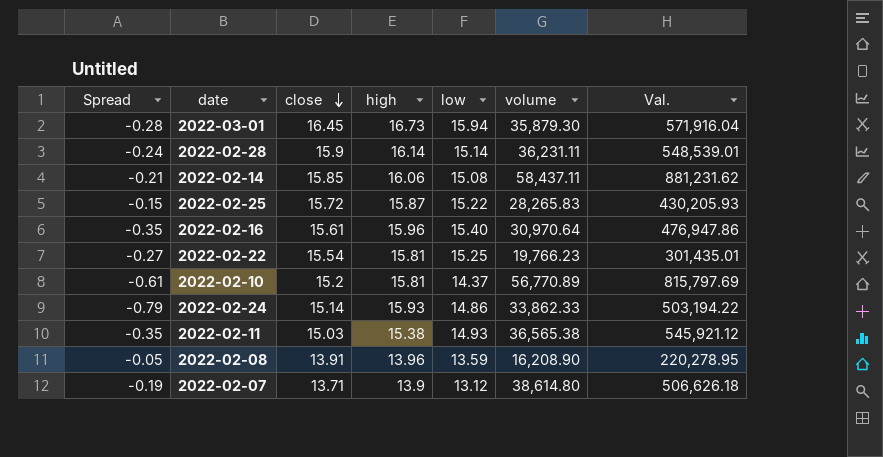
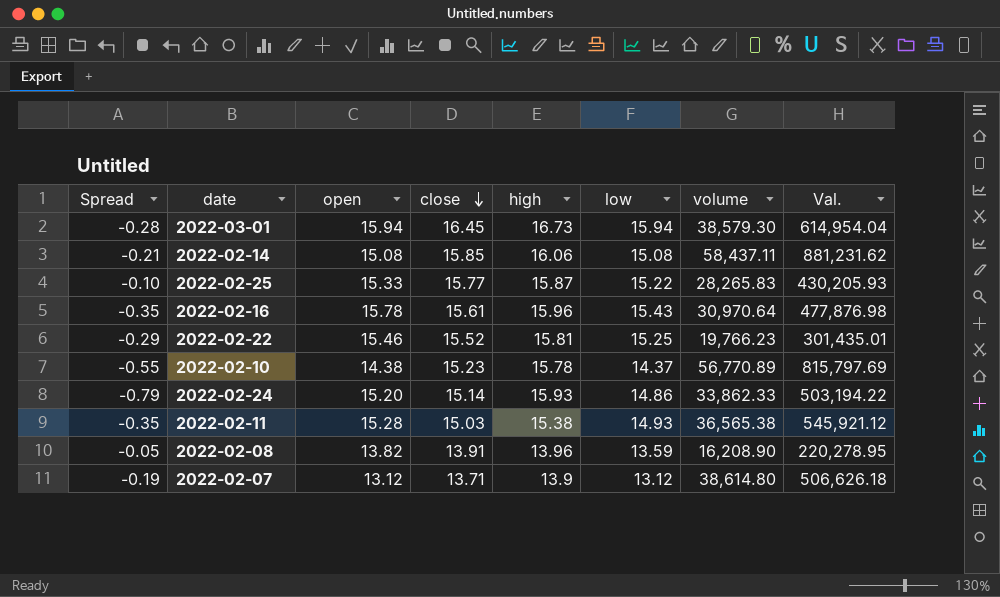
column open | position: none -> 3
row 2022-02-28: -0.24 | 15.9 | 16.14 | 15.14 | 36,231.11 | 548,539.01 -> none
2022-03-01 | volume: 35,879.30 -> 38,579.30
2022-03-01 | Val.: 571,916.04 -> 614,954.04
2022-02-25 | Spread: -0.15 -> -0.10
2022-02-25 | close: 15.72 -> 15.77
2022-02-16 | low: 15.40 -> 15.43
2022-02-16 | Val.: 476,947.86 -> 477,876.98
2022-02-22 | Spread: -0.27 -> -0.29
2022-02-22 | close: 15.54 -> 15.52
2022-02-10 | Spread: -0.61 -> -0.55
2022-02-10 | close: 15.2 -> 15.23
2022-02-10 | high: 15.81 -> 15.78

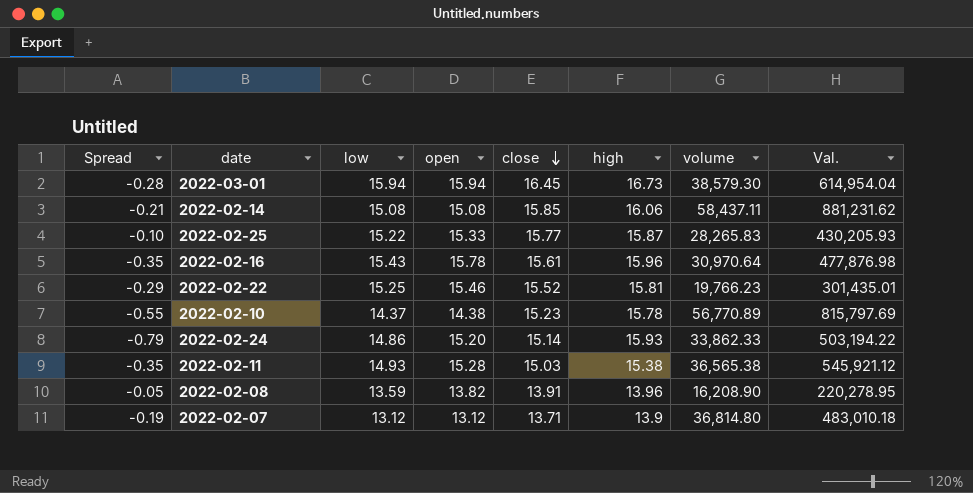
column low | position: 6 -> 3
2022-02-07 | volume: 38,614.80 -> 36,814.80
2022-02-07 | Val.: 506,626.18 -> 483,010.18

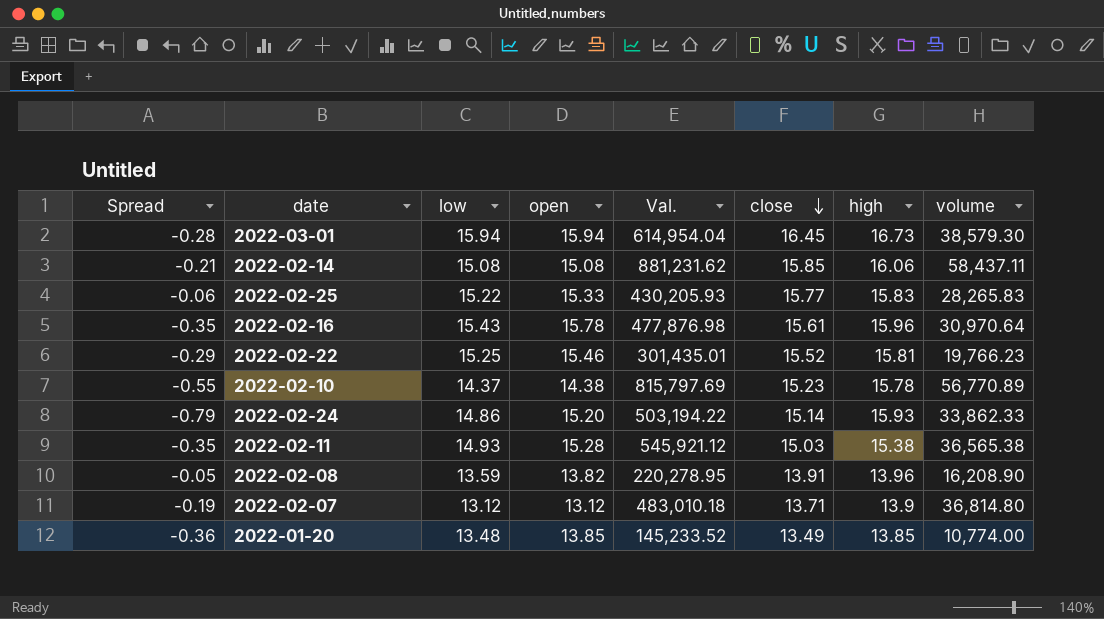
column Val. | position: 8 -> 5
2022-02-25 | Spread: -0.10 -> -0.06
2022-02-25 | high: 15.87 -> 15.83
row 2022-01-20: none -> -0.36 | 13.48 | 13.85 | 145,233.52 | 13.49 | 13.85 | 10,774.00

